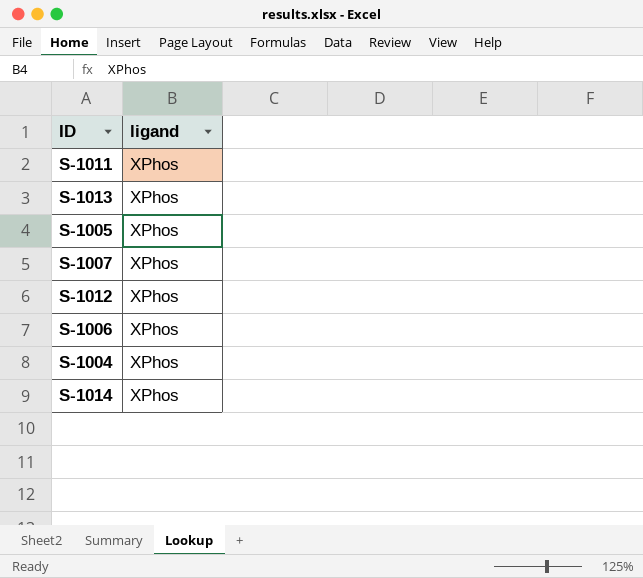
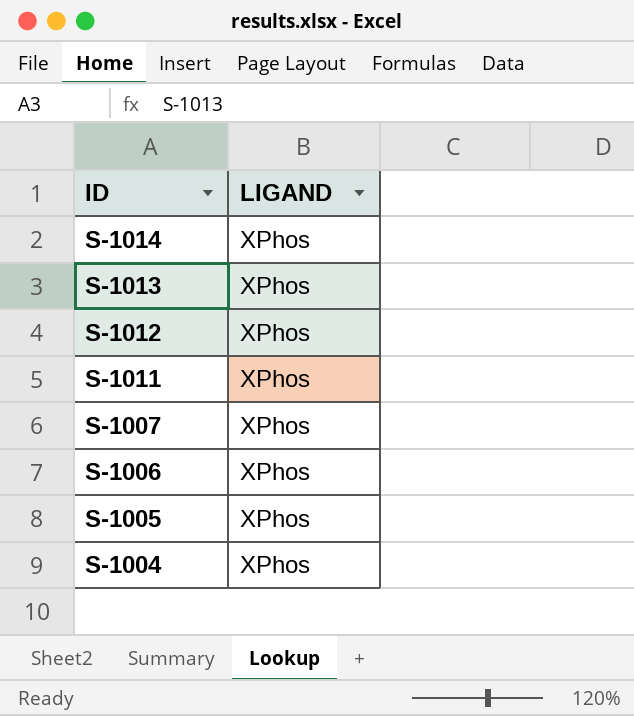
row order: none -> ID descending
column name: ligand -> LIGAND

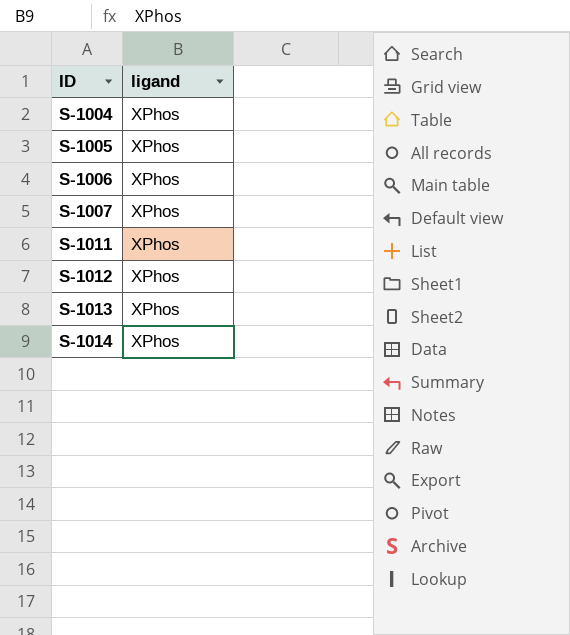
row order: ID descending -> ID ascending
column name: LIGAND -> ligand

